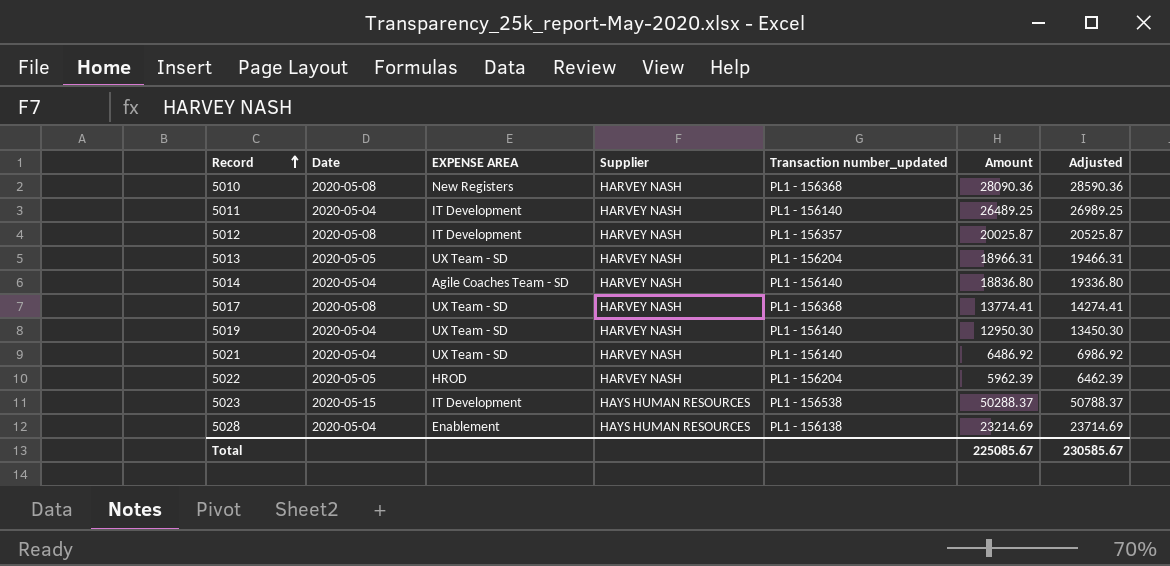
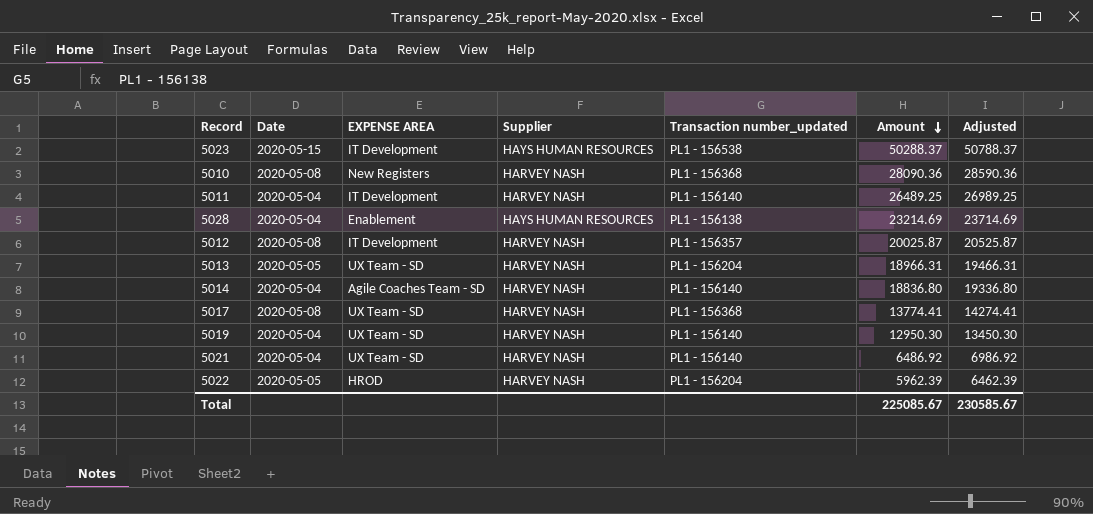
row order: Record ascending -> Amount descending

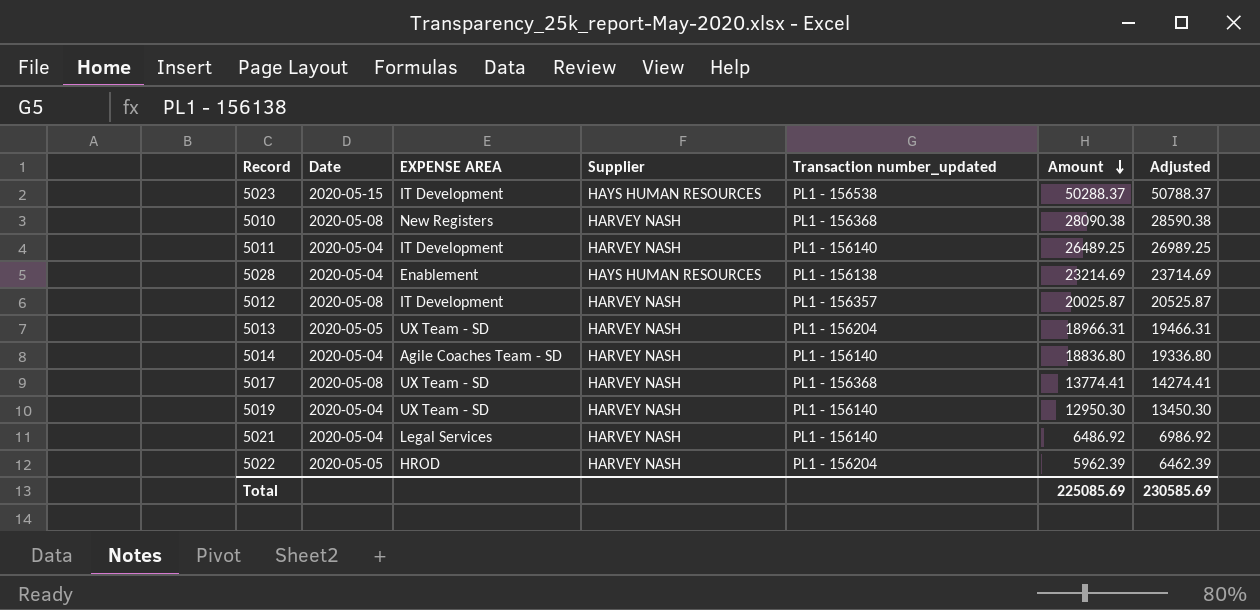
5010 | Amount: 28090.36 -> 28090.38
5010 | Adjusted: 28590.36 -> 28590.38
5021 | EXPENSE AREA: UX Team - SD -> Legal Services
Total | Amount: 225085.67 -> 225085.69
Total | Adjusted: 230585.67 -> 230585.69

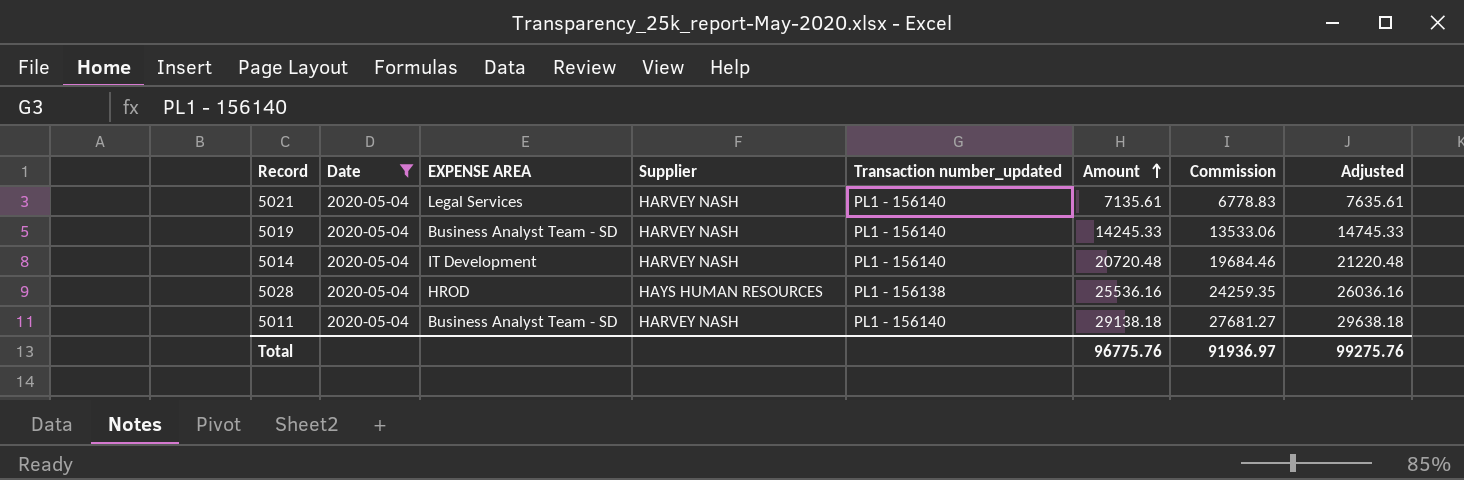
filter: none -> Date = 2020-05-04
row order: Amount descending -> Amount ascending
column Commission | formula: none -> [Amount] * 0.95
5021 | Amount: 6486.92 -> 7135.61
5021 | Adjusted: 6986.92 -> 7635.61
5019 | EXPENSE AREA: UX Team - SD -> Business Analyst Team - SD
5019 | Amount: 12950.30 -> 14245.33
5019 | Adjusted: 13450.30 -> 14745.33
5014 | EXPENSE AREA: Agile Coaches Team - SD -> IT Development
5014 | Amount: 18836.80 -> 20720.48
5014 | Adjusted: 19336.80 -> 21220.48
5028 | EXPENSE AREA: Enablement -> HROD
5028 | Amount: 23214.69 -> 25536.16
5028 | Adjusted: 23714.69 -> 26036.16
5011 | EXPENSE AREA: IT Development -> Business Analyst Team - SD
5011 | Amount: 26489.25 -> 29138.18
5011 | Adjusted: 26989.25 -> 29638.18
Total | Amount: 225085.69 -> 96775.76
Total | Adjusted: 230585.69 -> 99275.76

